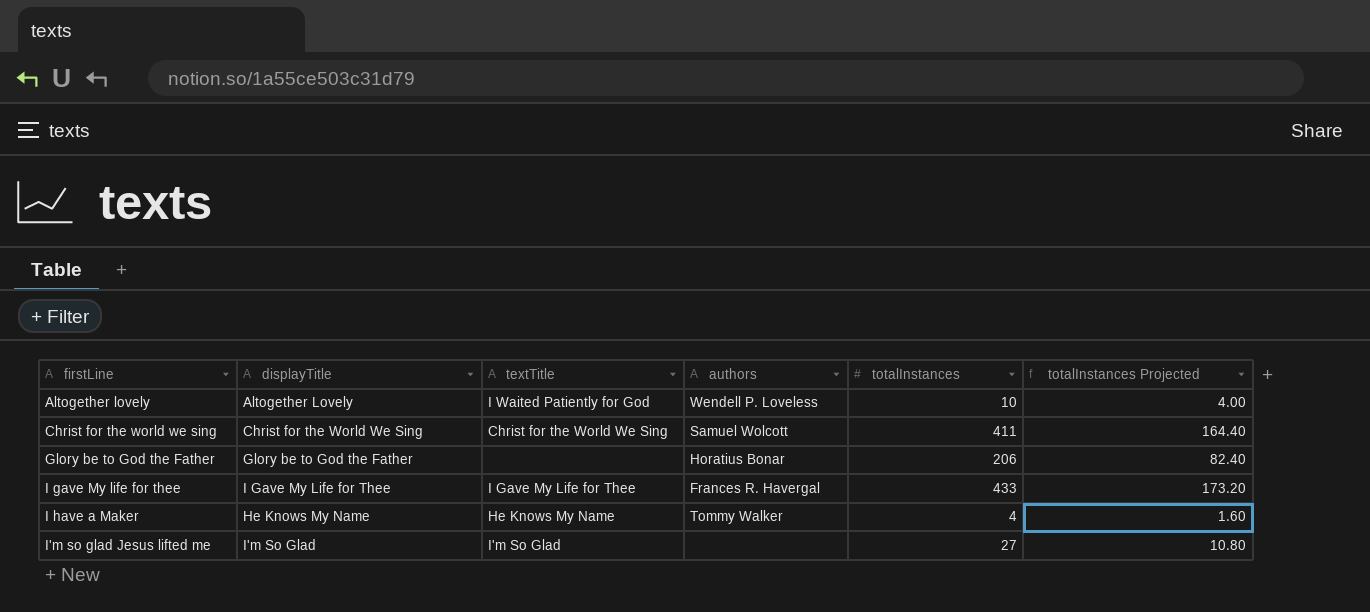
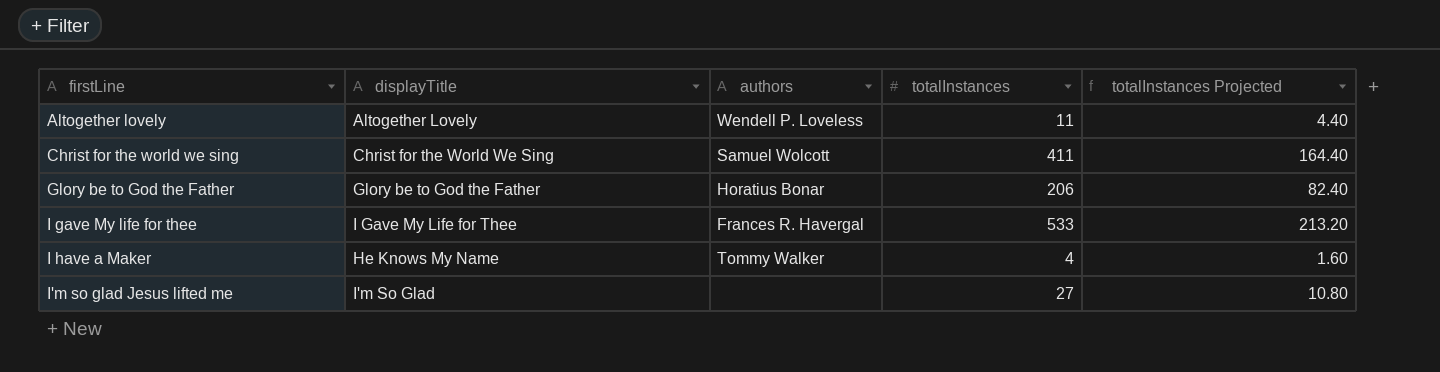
column textTitle | position: 3 -> none
Altogether lovely | totalInstances: 10 -> 11
Altogether lovely | totalInstances Projected: 4.00 -> 4.40
I gave My life for thee | totalInstances: 433 -> 533
I gave My life for thee | totalInstances Projected: 173.20 -> 213.20

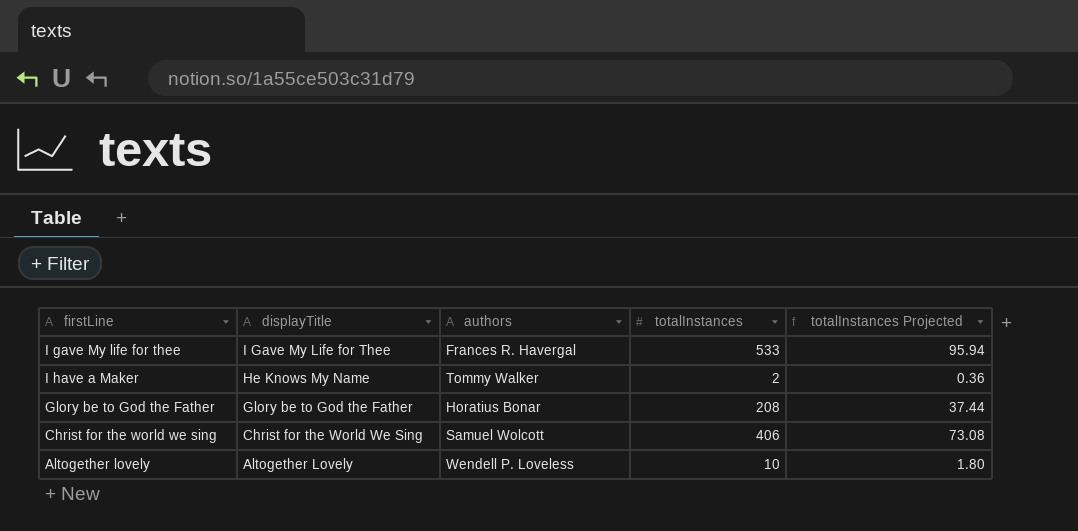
row order: firstLine ascending -> displayTitle descending
column totalInstances Projected | formula: [totalInstances] * 0.4 -> [totalInstances] * 0.18
row I'm so glad Jesus lifted me: I'm So Glad | none | 27 | 10.80 -> none
I have a Maker | totalInstances: 4 -> 2
Glory be to God the Father | totalInstances: 206 -> 208
Christ for the world we sing | totalInstances: 411 -> 406
Altogether lovely | totalInstances: 11 -> 10

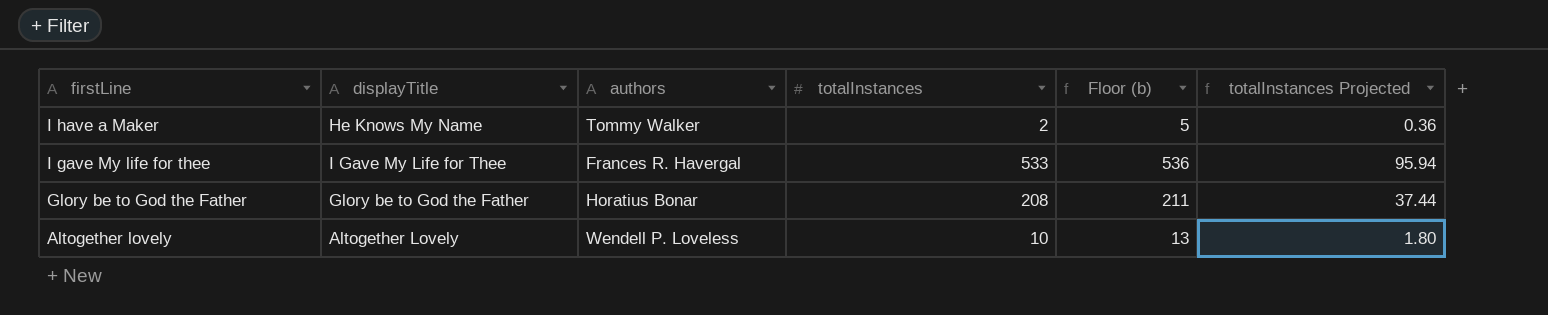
row order: displayTitle descending -> firstLine descending
column Floor (b) | formula: none -> [totalInstances] + 3
row Christ for the world we sing: Christ for the World We Sing | Samuel Wolcott | 406 | 73.08 -> none

